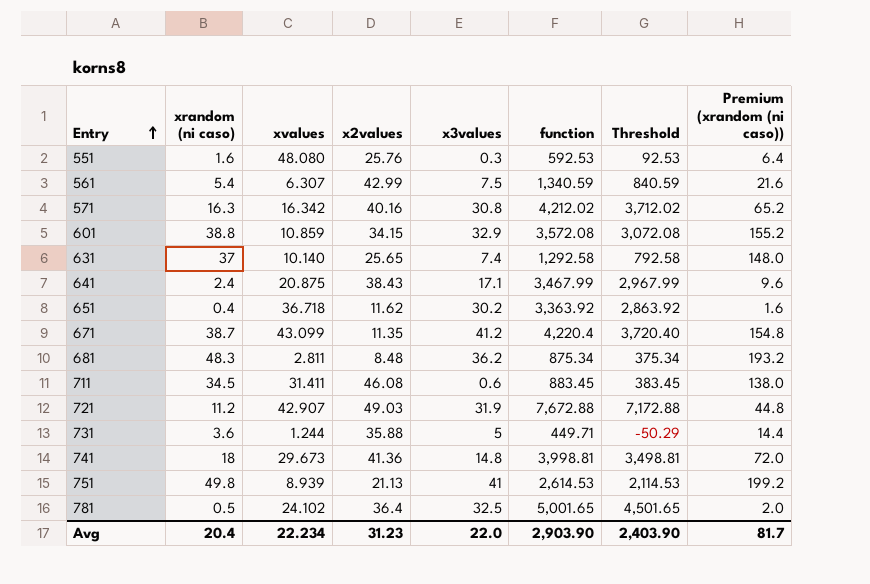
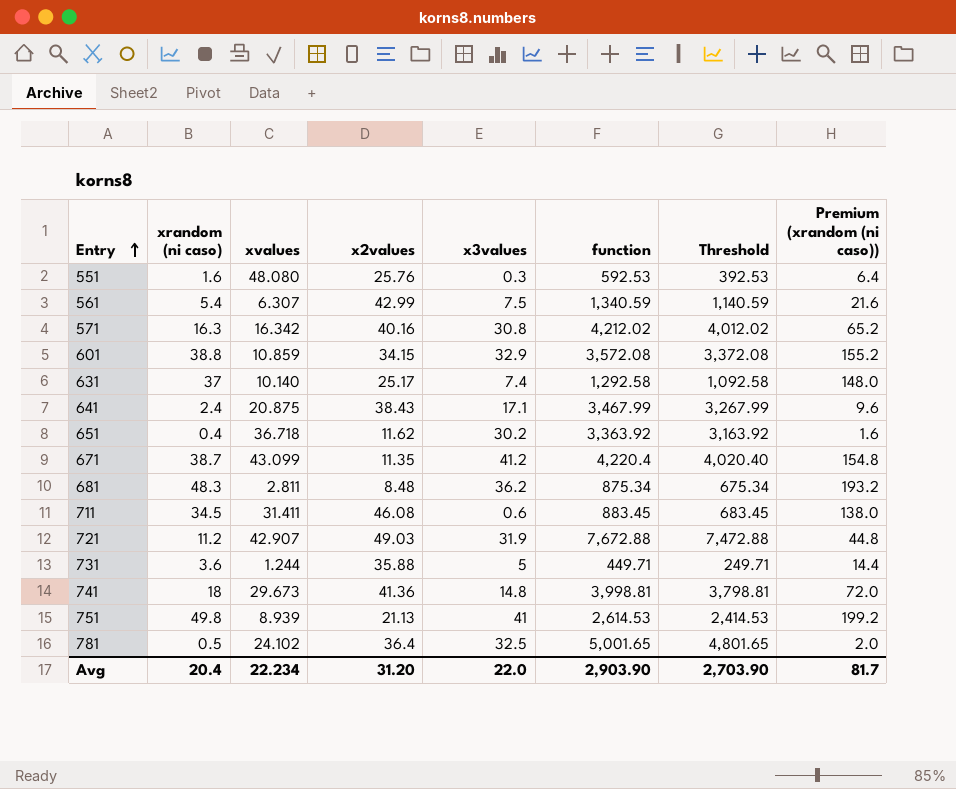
column Threshold | formula: [function] - 500 -> [function] - 200
631 | x2values: 25.65 -> 25.17
Avg | x2values: 31.23 -> 31.20
Avg | Threshold: 2,403.90 -> 2,703.90

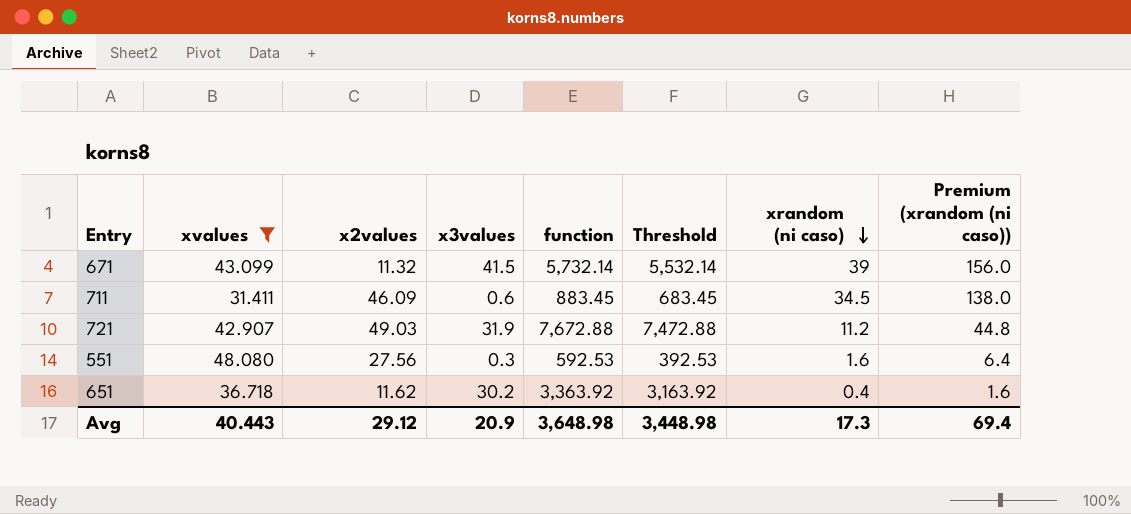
filter: none -> xvalues >= 31.411
row order: Entry ascending -> xrandom (ni caso) descending
column xrandom (ni caso) | position: 2 -> 7
671 | x2values: 11.35 -> 11.32
671 | x3values: 41.2 -> 41.5
671 | function: 4,220.4 -> 5,732.14
671 | Threshold: 4,020.40 -> 5,532.14
671 | xrandom (ni caso): 38.7 -> 39
671 | Premium (xrandom (ni caso)): 154.8 -> 156.0
711 | x2values: 46.08 -> 46.09
551 | x2values: 25.76 -> 27.56
Avg | xvalues: 22.234 -> 40.443
Avg | x2values: 31.20 -> 29.12
Avg | x3values: 22.0 -> 20.9
Avg | function: 2,903.90 -> 3,648.98
Avg | Threshold: 2,703.90 -> 3,448.98
Avg | xrandom (ni caso): 20.4 -> 17.3
Avg | Premium (xrandom (ni caso)): 81.7 -> 69.4

